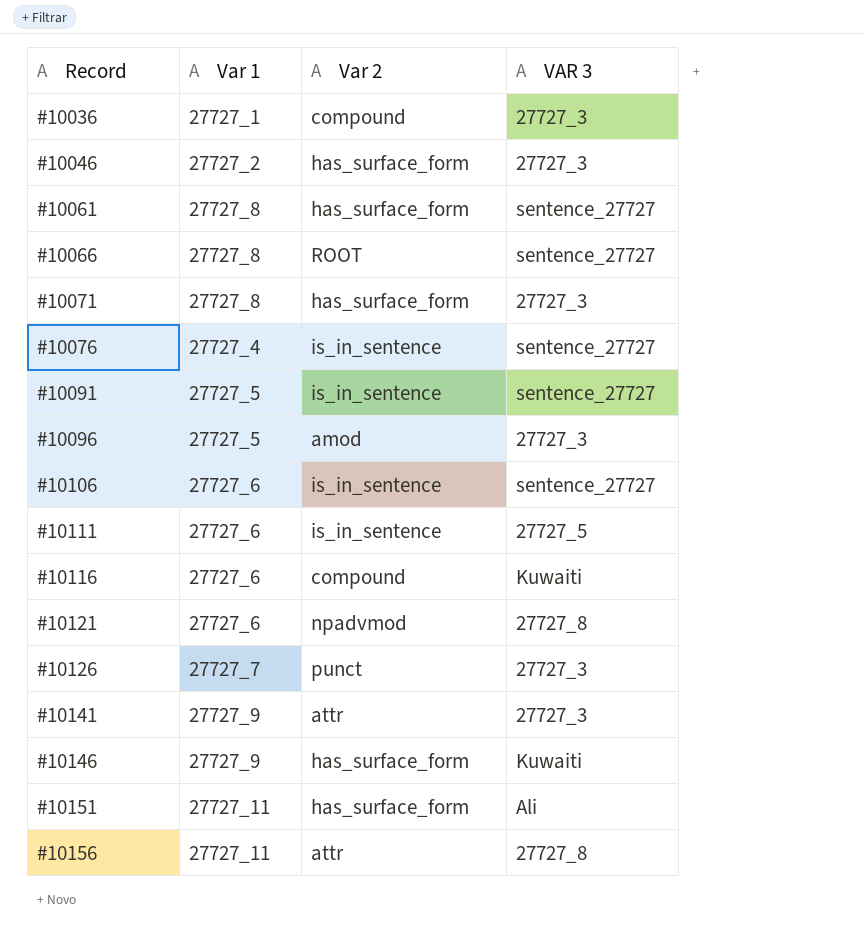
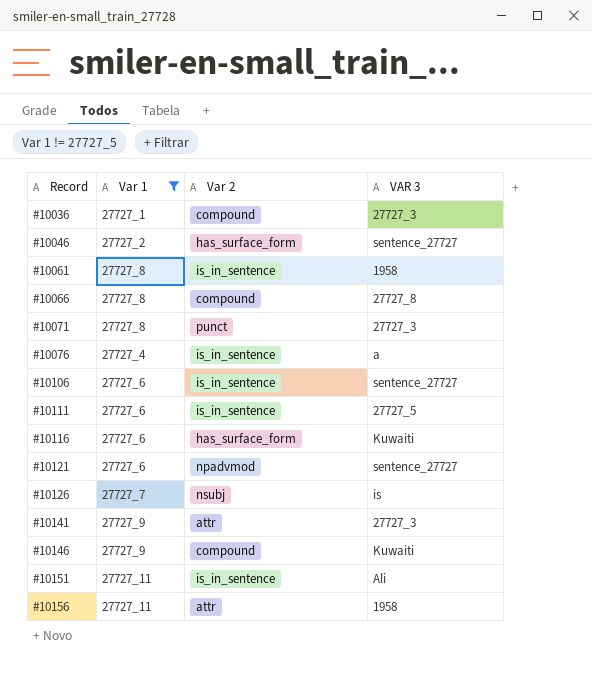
filter: none -> Var 1 != 27727_5
#10046 | VAR 3: 27727_3 -> sentence_27727
#10061 | Var 2: has_surface_form -> is_in_sentence
#10061 | VAR 3: sentence_27727 -> 1958
#10066 | Var 2: ROOT -> compound
#10066 | VAR 3: sentence_27727 -> 27727_8
#10071 | Var 2: has_surface_form -> punct
#10076 | VAR 3: sentence_27727 -> a
#10116 | Var 2: compound -> has_surface_form
#10121 | VAR 3: 27727_8 -> sentence_27727
#10126 | Var 2: punct -> nsubj
#10126 | VAR 3: 27727_3 -> is
#10146 | Var 2: has_surface_form -> compound
#10151 | Var 2: has_surface_form -> is_in_sentence
#10156 | VAR 3: 27727_8 -> 1958

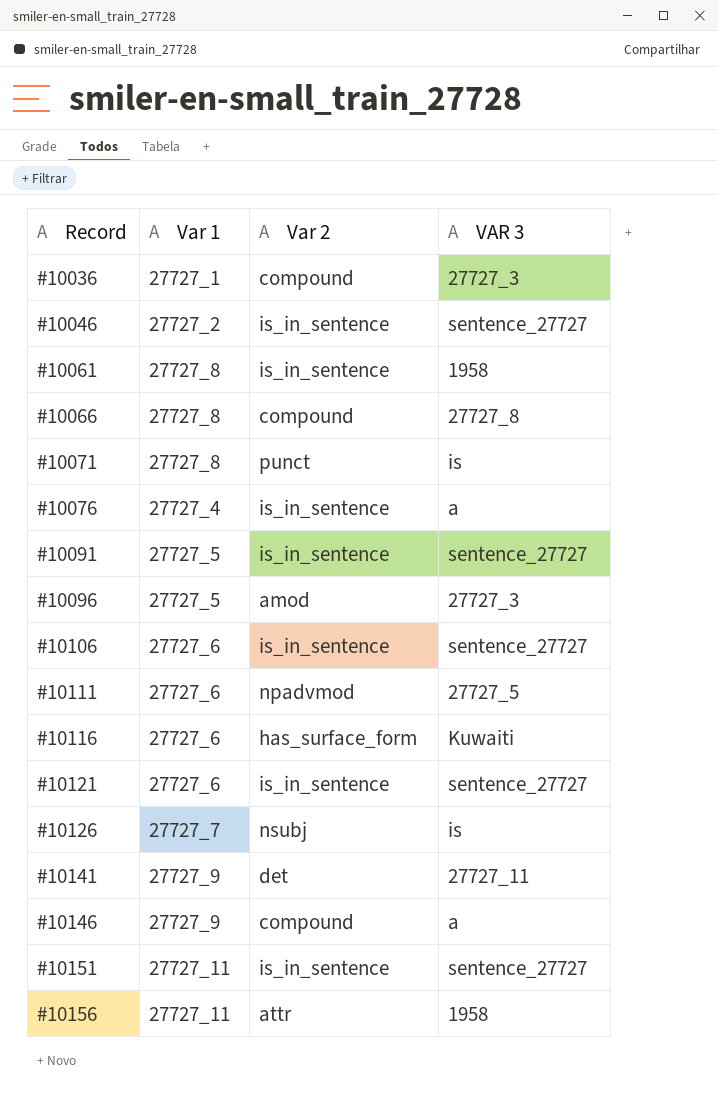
filter: Var 1 != 27727_5 -> none
#10046 | Var 2: has_surface_form -> is_in_sentence
#10071 | VAR 3: 27727_3 -> is
#10111 | Var 2: is_in_sentence -> npadvmod
#10121 | Var 2: npadvmod -> is_in_sentence
#10141 | Var 2: attr -> det
#10141 | VAR 3: 27727_3 -> 27727_11
#10146 | VAR 3: Kuwaiti -> a
#10151 | VAR 3: Ali -> sentence_27727

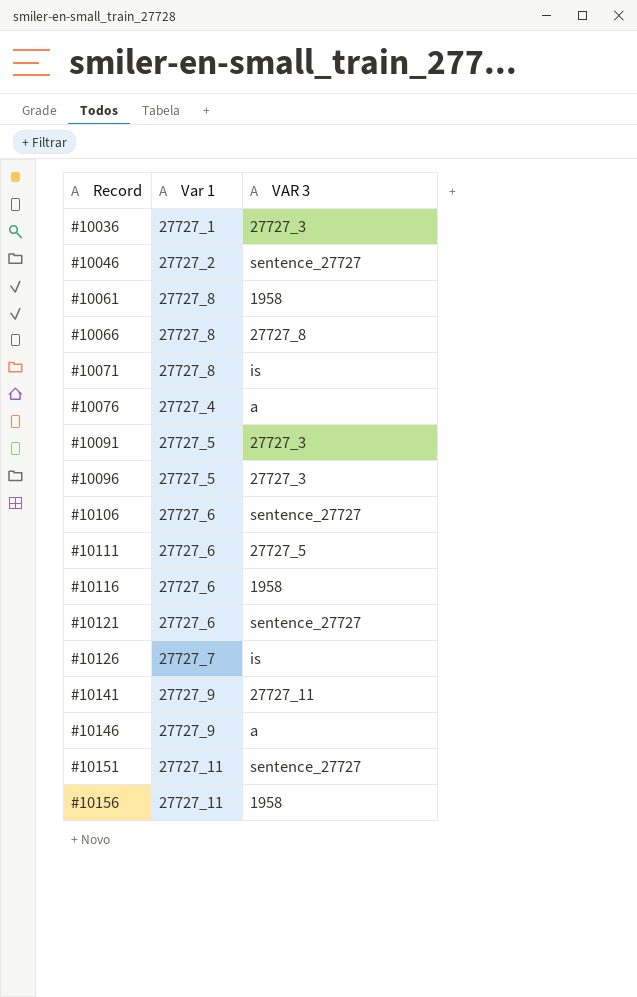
column Var 2 | position: 3 -> none
#10091 | VAR 3: sentence_27727 -> 27727_3
#10116 | VAR 3: Kuwaiti -> 1958

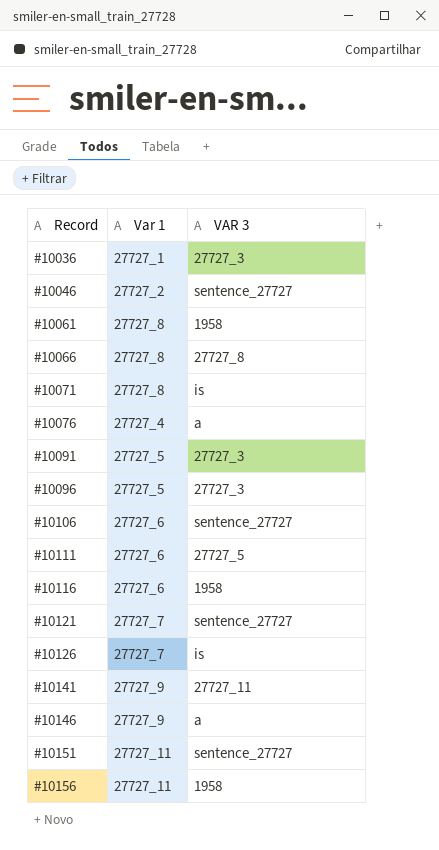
#10121 | Var 1: 27727_6 -> 27727_7

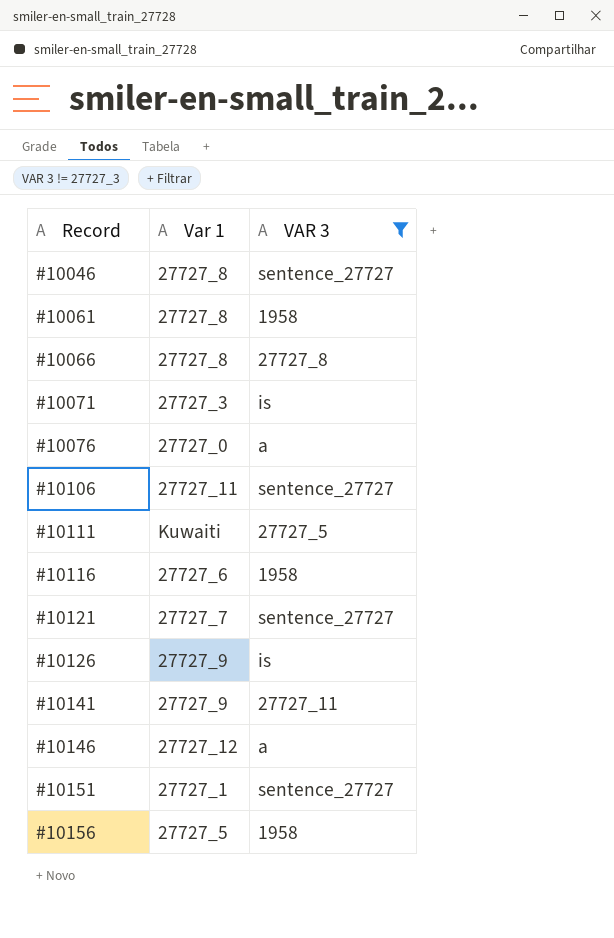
filter: none -> VAR 3 != 27727_3
#10046 | Var 1: 27727_2 -> 27727_8
#10071 | Var 1: 27727_8 -> 27727_3
#10076 | Var 1: 27727_4 -> 27727_0
#10106 | Var 1: 27727_6 -> 27727_11
#10111 | Var 1: 27727_6 -> Kuwaiti
#10126 | Var 1: 27727_7 -> 27727_9
#10146 | Var 1: 27727_9 -> 27727_12
#10151 | Var 1: 27727_11 -> 27727_1
#10156 | Var 1: 27727_11 -> 27727_5

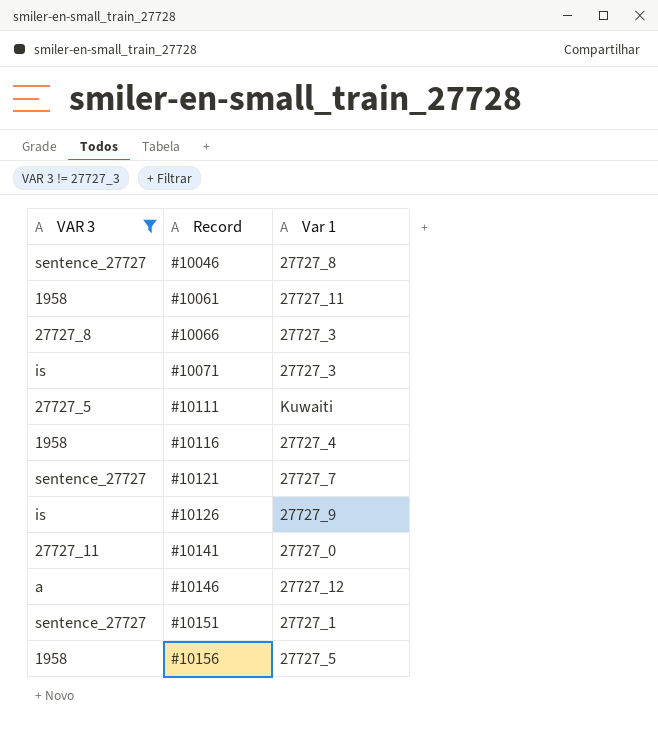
column VAR 3 | position: 3 -> 1
row #10076: 27727_0 | a -> none
row #10106: 27727_11 | sentence_27727 -> none
#10061 | Var 1: 27727_8 -> 27727_11
#10066 | Var 1: 27727_8 -> 27727_3
#10116 | Var 1: 27727_6 -> 27727_4
#10141 | Var 1: 27727_9 -> 27727_0

